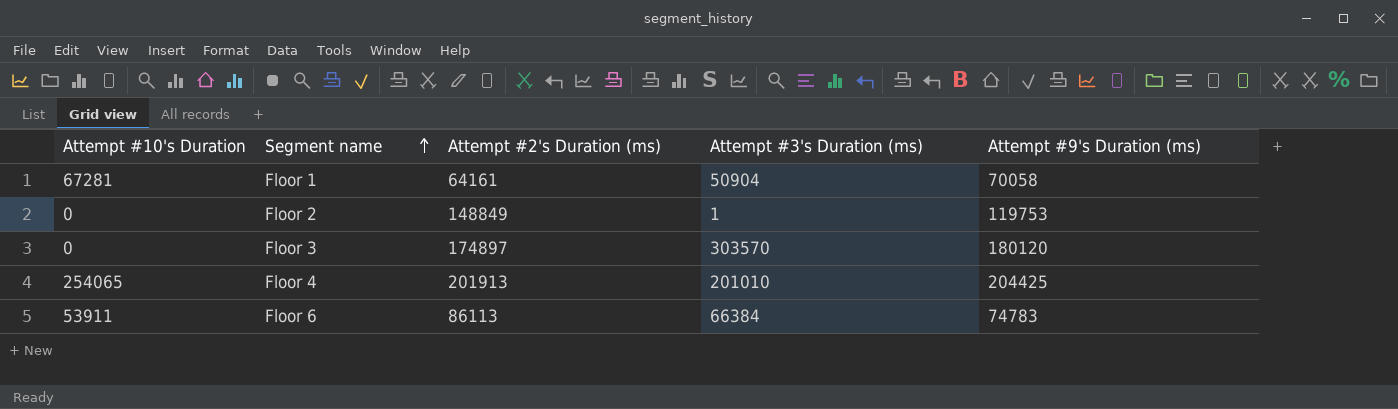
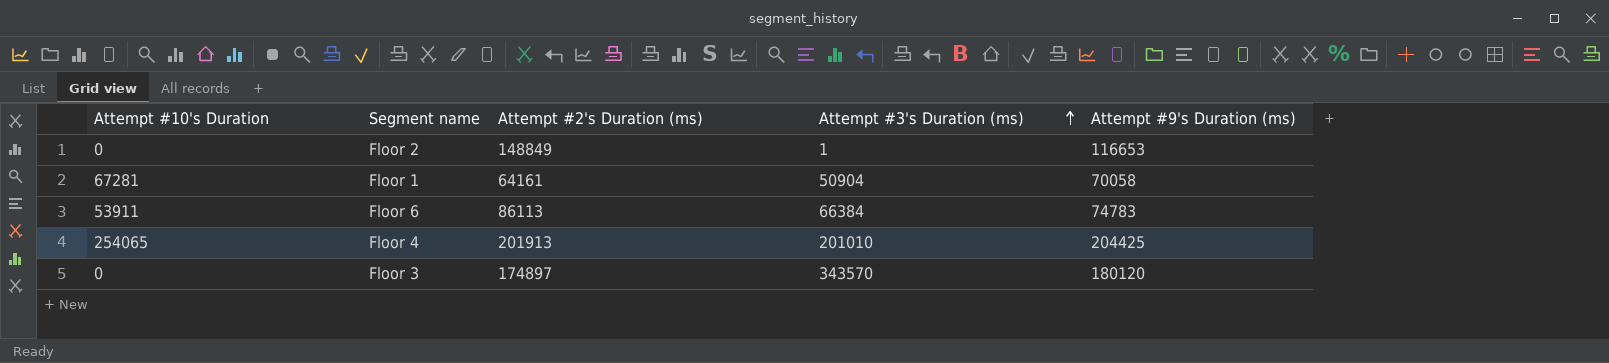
row order: Segment name ascending -> Attempt #3's Duration (ms) ascending
Floor 2 | Attempt #9's Duration (ms): 119753 -> 116653
Floor 3 | Attempt #3's Duration (ms): 303570 -> 343570

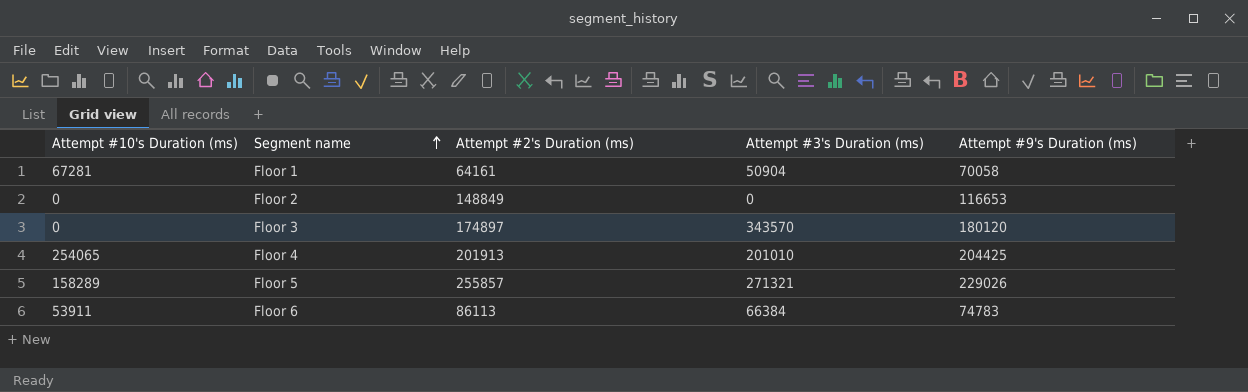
row order: Attempt #3's Duration (ms) ascending -> Segment name ascending
column name: Attempt #10's Duration -> Attempt #10's Duration (ms)
Floor 2 | Attempt #3's Duration (ms): 1 -> 0
row Floor 5: none -> 158289 | 255857 | 271321 | 229026

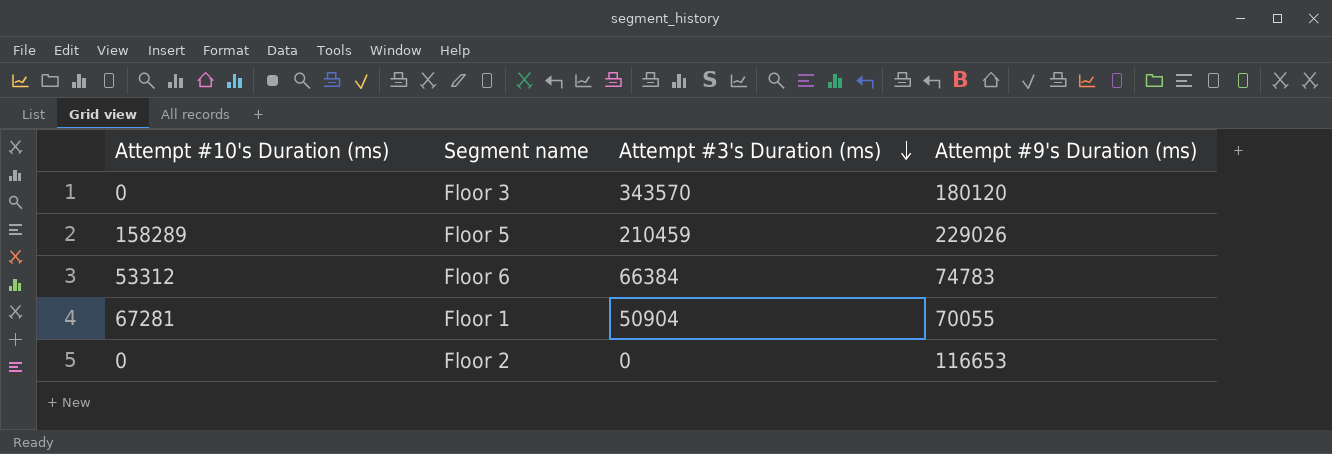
row order: Segment name ascending -> Attempt #3's Duration (ms) descending
column Attempt #2's Duration (ms) | position: 3 -> none
row Floor 4: 254065 | 201913 | 201010 | 204425 -> none
Floor 5 | Attempt #3's Duration (ms): 271321 -> 210459
Floor 6 | Attempt #10's Duration (ms): 53911 -> 53312
Floor 1 | Attempt #9's Duration (ms): 70058 -> 70055

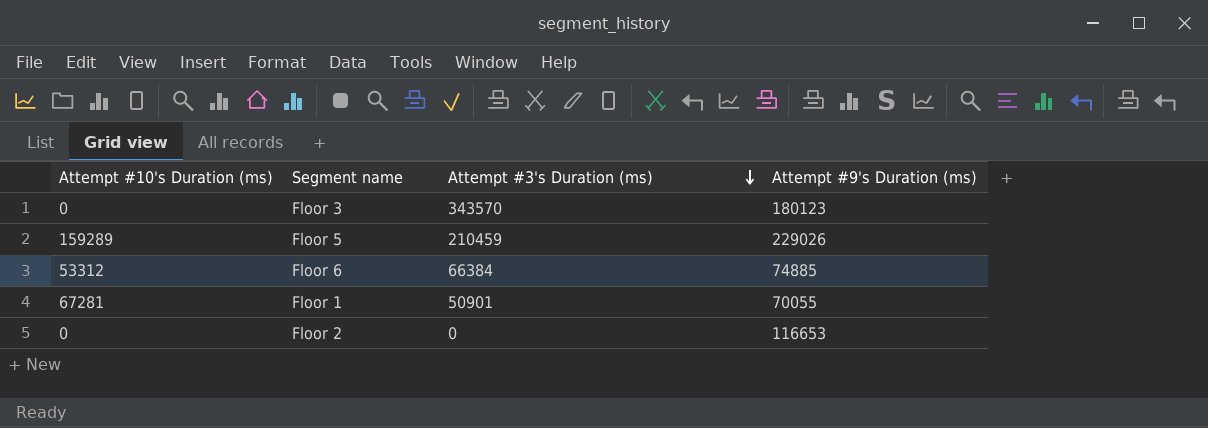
Floor 3 | Attempt #9's Duration (ms): 180120 -> 180123
Floor 5 | Attempt #10's Duration (ms): 158289 -> 159289
Floor 6 | Attempt #9's Duration (ms): 74783 -> 74885
Floor 1 | Attempt #3's Duration (ms): 50904 -> 50901

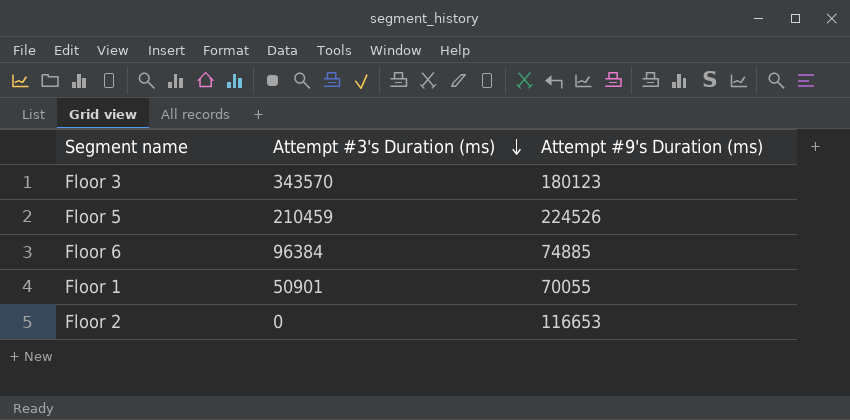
column Attempt #10's Duration (ms) | position: 1 -> none
Floor 5 | Attempt #9's Duration (ms): 229026 -> 224526
Floor 6 | Attempt #3's Duration (ms): 66384 -> 96384

